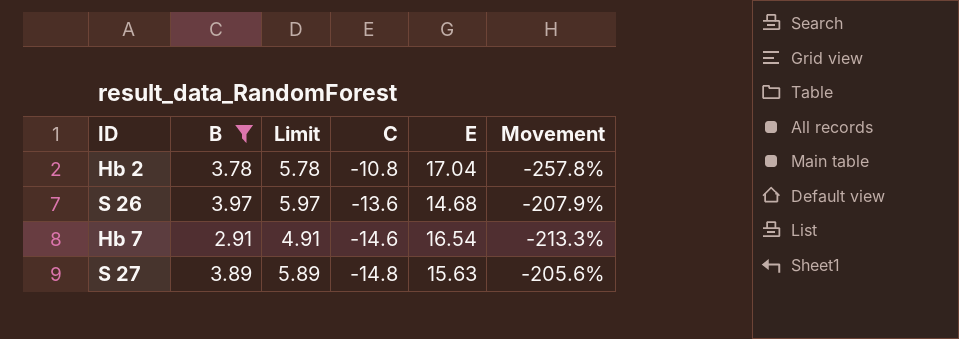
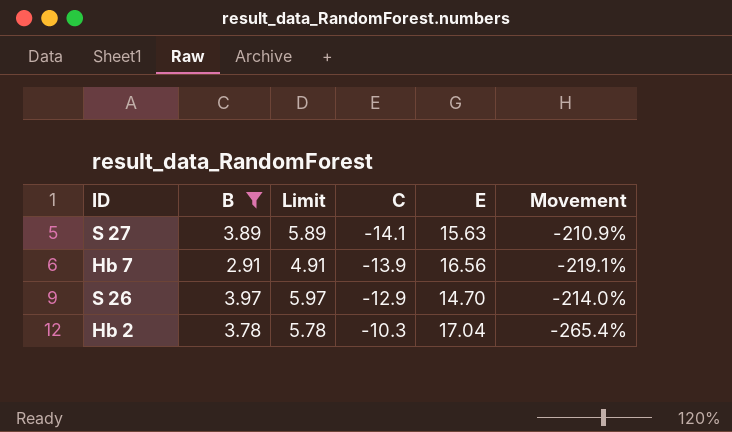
row order: C descending -> C ascending
S 27 | C: -14.8 -> -14.1
S 27 | Movement: -205.6% -> -210.9%
Hb 7 | C: -14.6 -> -13.9
Hb 7 | E: 16.54 -> 16.56
Hb 7 | Movement: -213.3% -> -219.1%
S 26 | C: -13.6 -> -12.9
S 26 | E: 14.68 -> 14.70
S 26 | Movement: -207.9% -> -214.0%
Hb 2 | C: -10.8 -> -10.3
Hb 2 | Movement: -257.8% -> -265.4%

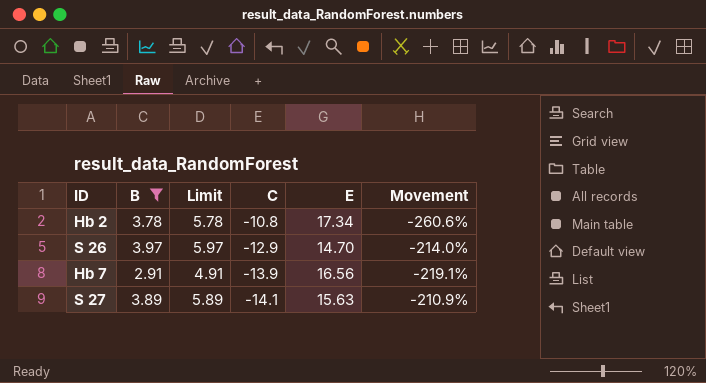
row order: C ascending -> C descending
Hb 2 | C: -10.3 -> -10.8
Hb 2 | E: 17.04 -> 17.34
Hb 2 | Movement: -265.4% -> -260.6%

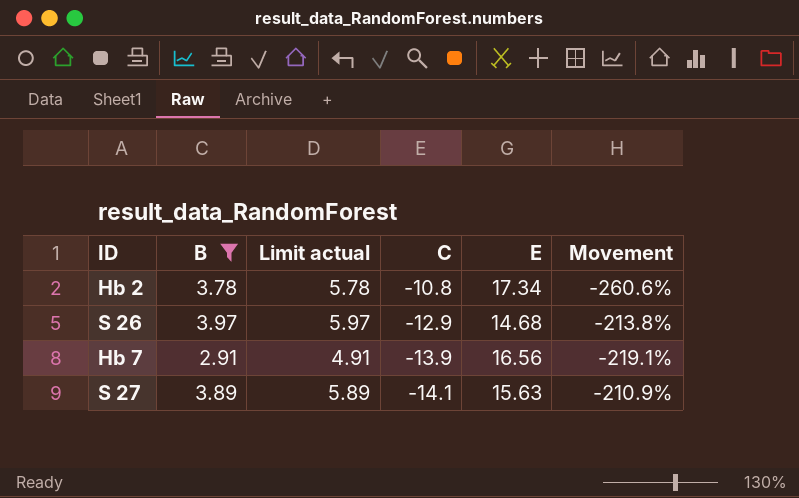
column name: Limit -> Limit actual
S 26 | E: 14.70 -> 14.68
S 26 | Movement: -214.0% -> -213.8%

